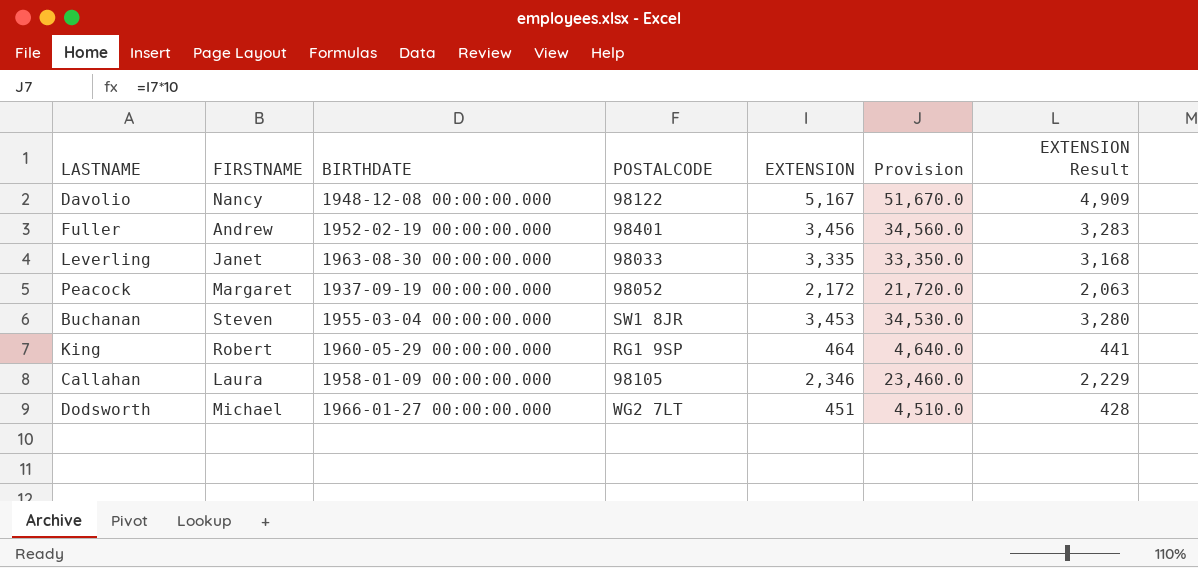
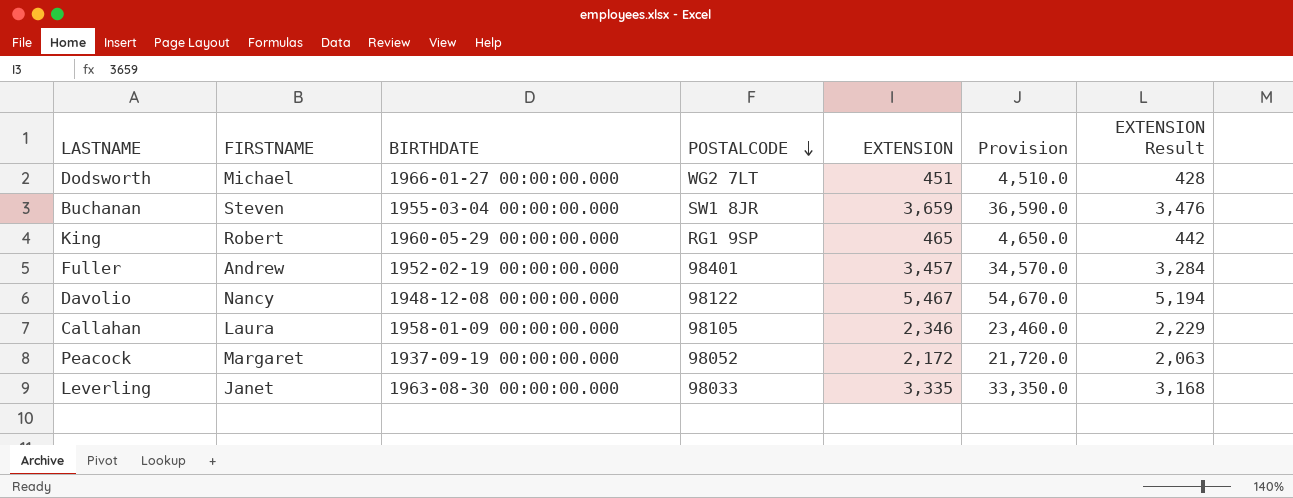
row order: none -> POSTALCODE descending
Buchanan | EXTENSION: 3,453 -> 3,659
Buchanan | Provision: 34,530.0 -> 36,590.0
Buchanan | EXTENSION Result: 3,280 -> 3,476
King | EXTENSION: 464 -> 465
King | Provision: 4,640.0 -> 4,650.0
King | EXTENSION Result: 441 -> 442
Fuller | EXTENSION: 3,456 -> 3,457
Fuller | Provision: 34,560.0 -> 34,570.0
Fuller | EXTENSION Result: 3,283 -> 3,284
Davolio | EXTENSION: 5,167 -> 5,467
Davolio | Provision: 51,670.0 -> 54,670.0
Davolio | EXTENSION Result: 4,909 -> 5,194

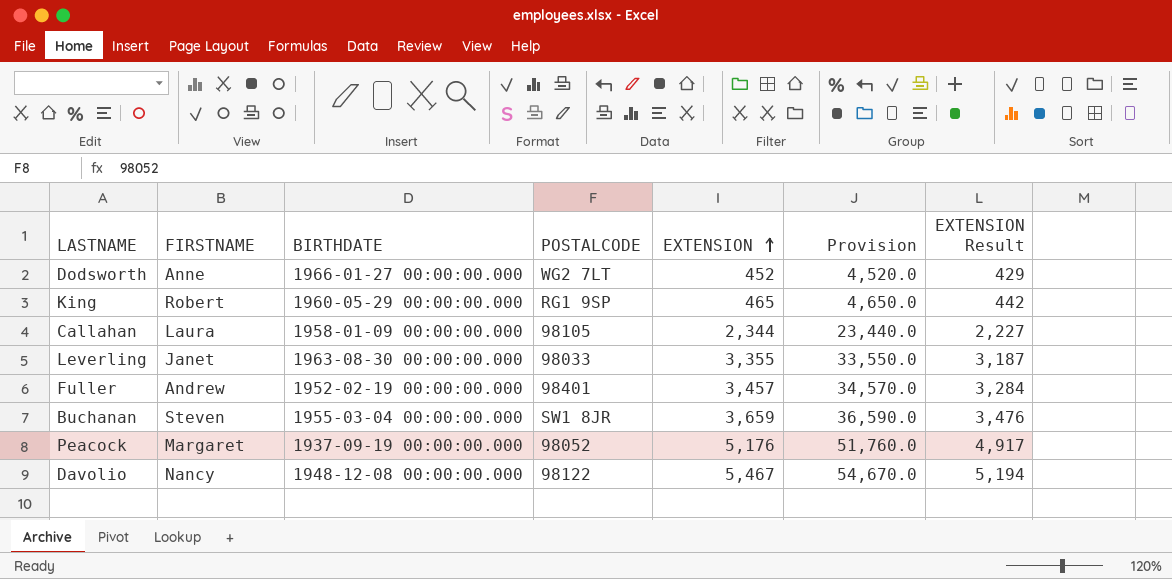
row order: POSTALCODE descending -> EXTENSION ascending
Dodsworth | FIRSTNAME: Michael -> Anne
Dodsworth | EXTENSION: 451 -> 452
Dodsworth | Provision: 4,510.0 -> 4,520.0
Dodsworth | EXTENSION Result: 428 -> 429
Callahan | EXTENSION: 2,346 -> 2,344
Callahan | Provision: 23,460.0 -> 23,440.0
Callahan | EXTENSION Result: 2,229 -> 2,227
Leverling | EXTENSION: 3,335 -> 3,355
Leverling | Provision: 33,350.0 -> 33,550.0
Leverling | EXTENSION Result: 3,168 -> 3,187
Peacock | EXTENSION: 2,172 -> 5,176
Peacock | Provision: 21,720.0 -> 51,760.0
Peacock | EXTENSION Result: 2,063 -> 4,917

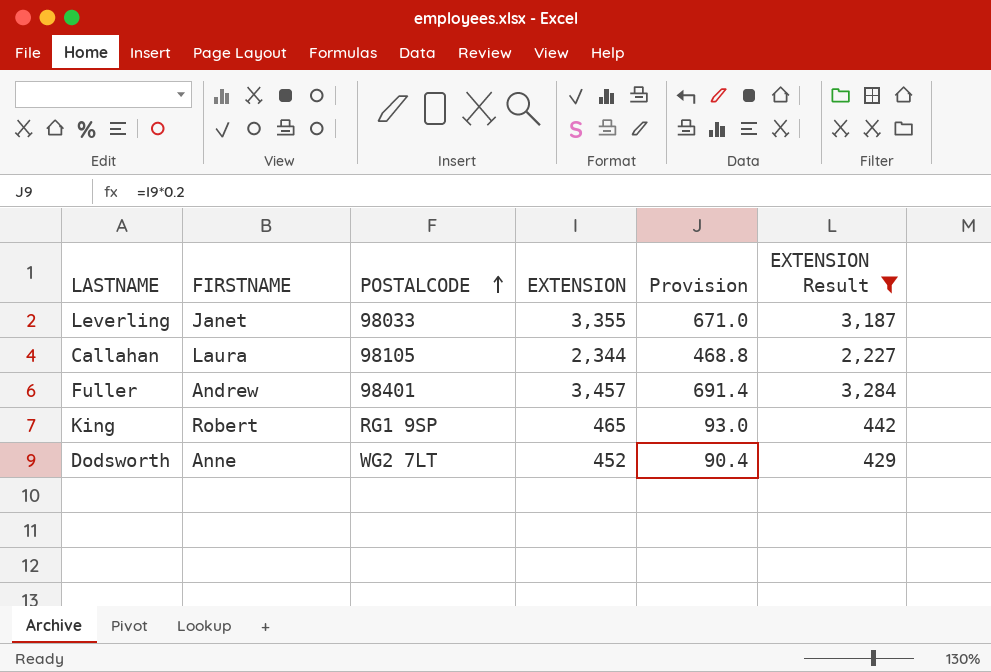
filter: none -> EXTENSION Result <= 3,284
row order: EXTENSION ascending -> POSTALCODE ascending
column BIRTHDATE | position: 3 -> none
column Provision | formula: [EXTENSION] * 10 -> [EXTENSION] * 0.2

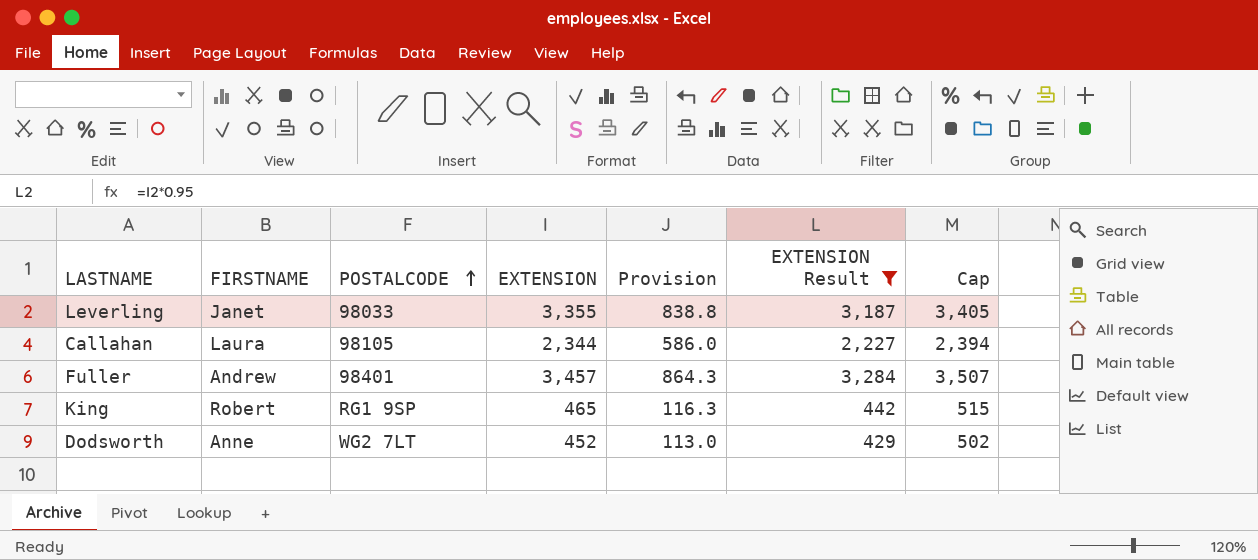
column Provision | formula: [EXTENSION] * 0.2 -> [EXTENSION] * 0.25
column Cap | formula: none -> [EXTENSION] + 50

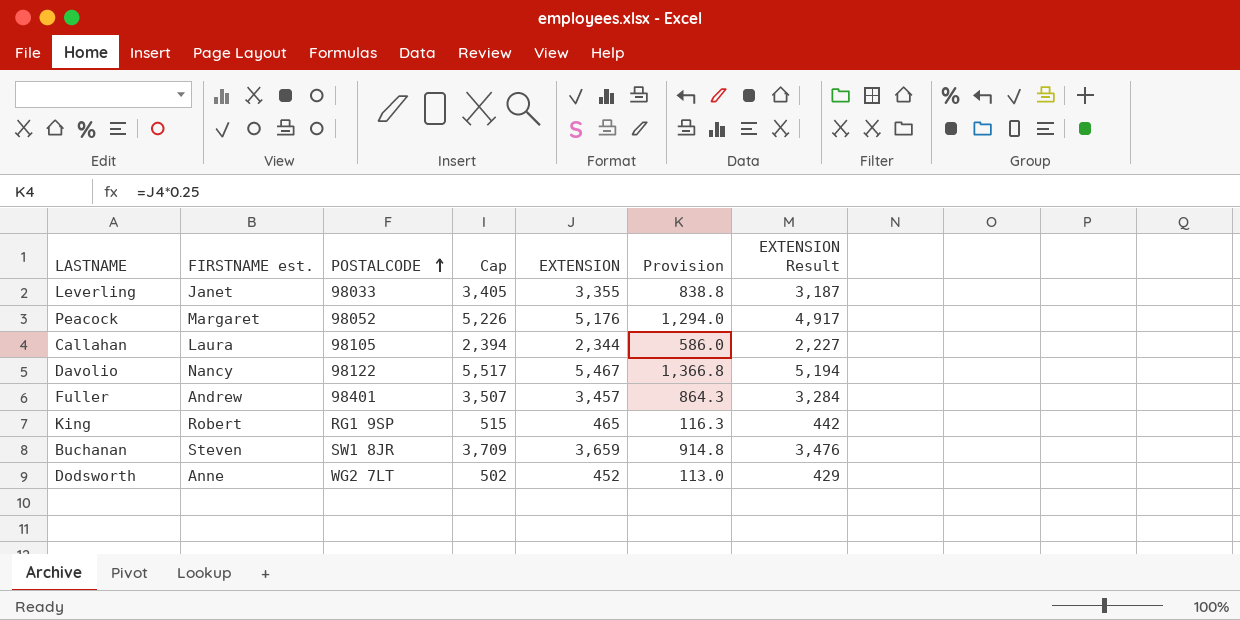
filter: EXTENSION Result <= 3,284 -> none
column name: FIRSTNAME -> FIRSTNAME est.
column Cap | position: 7 -> 4

